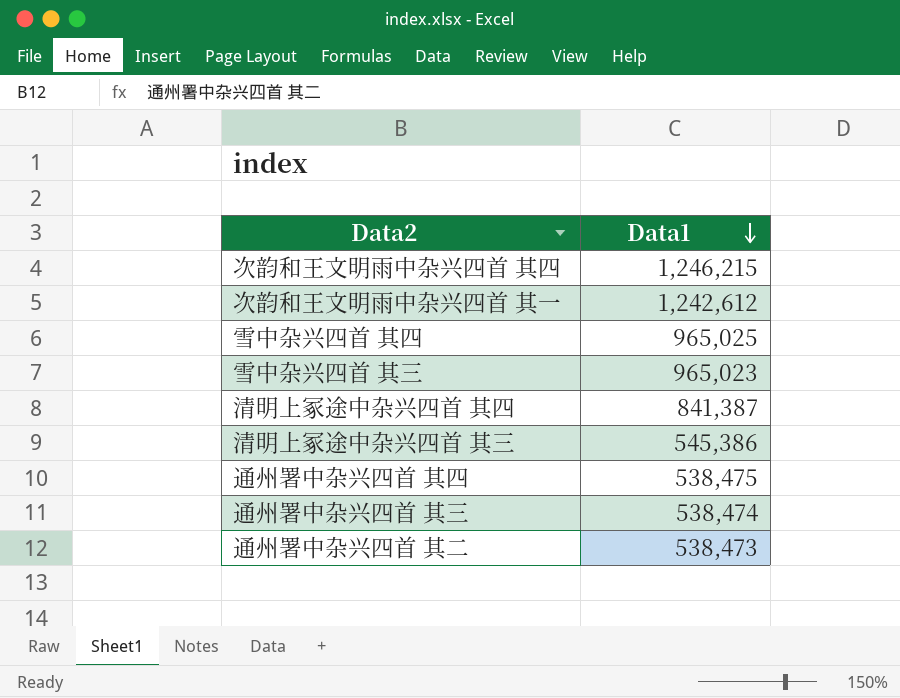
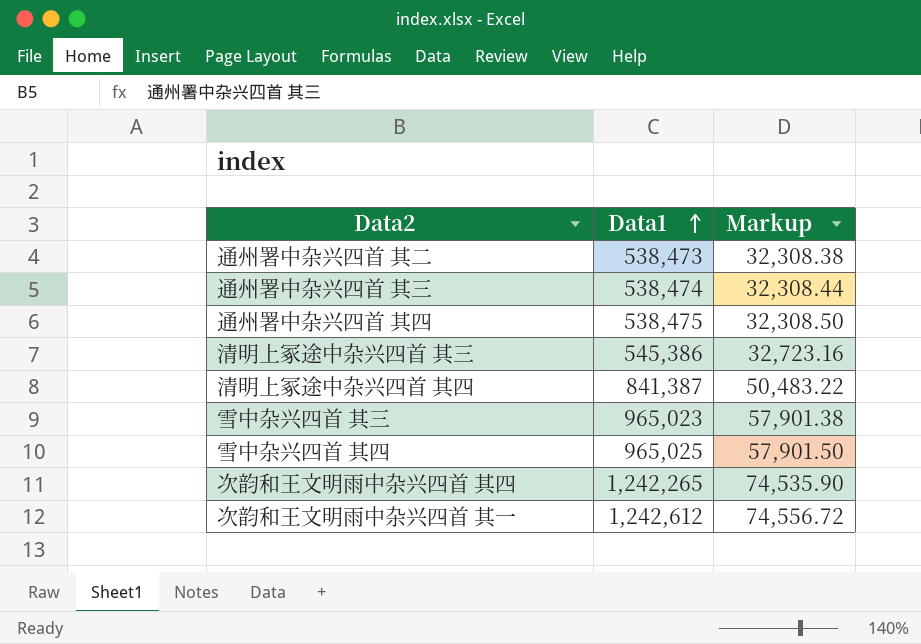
row order: Data1 descending -> Data1 ascending
column Markup | formula: none -> [Data1] * 0.06
次韵和王文明雨中杂兴四首 其四 | Data1: 1,246,215 -> 1,242,265

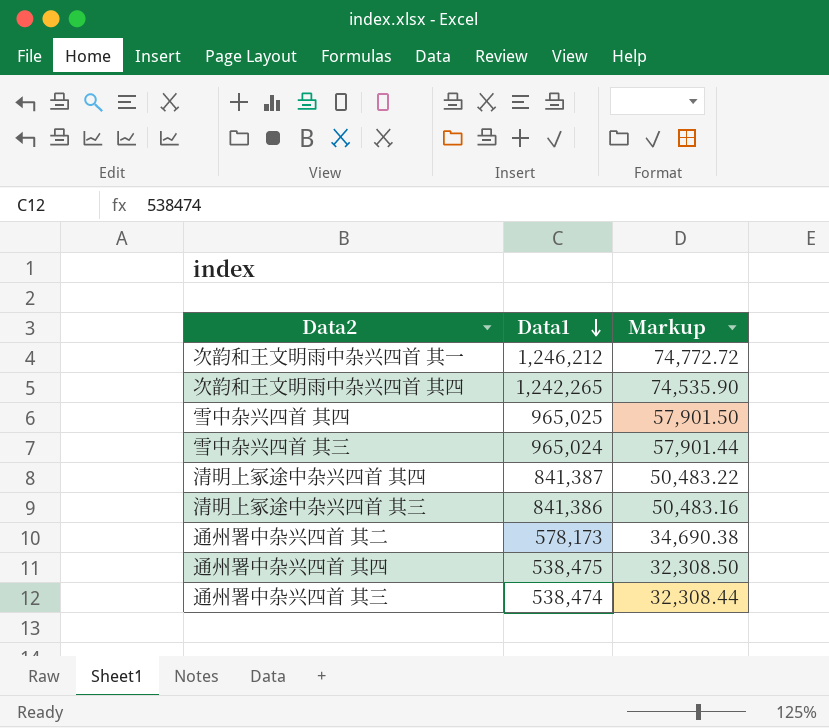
row order: Data1 ascending -> Data1 descending
次韵和王文明雨中杂兴四首 其一 | Data1: 1,242,612 -> 1,246,212
次韵和王文明雨中杂兴四首 其一 | Markup: 74,556.72 -> 74,772.72
雪中杂兴四首 其三 | Data1: 965,023 -> 965,024
雪中杂兴四首 其三 | Markup: 57,901.38 -> 57,901.44
清明上冢途中杂兴四首 其三 | Data1: 545,386 -> 841,386
清明上冢途中杂兴四首 其三 | Markup: 32,723.16 -> 50,483.16
通州署中杂兴四首 其二 | Data1: 538,473 -> 578,173
通州署中杂兴四首 其二 | Markup: 32,308.38 -> 34,690.38

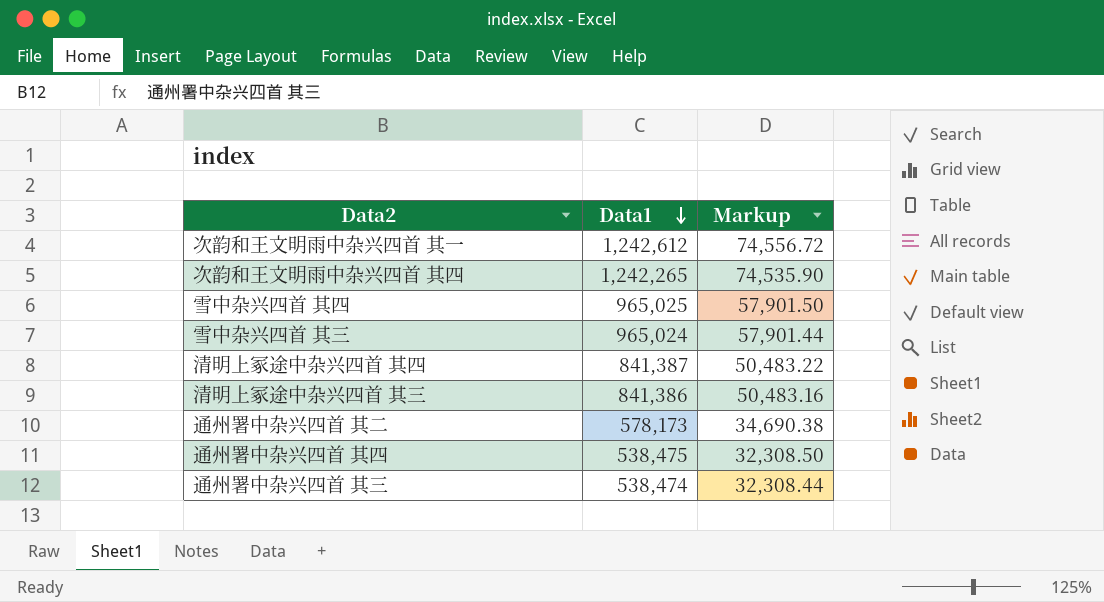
次韵和王文明雨中杂兴四首 其一 | Data1: 1,246,212 -> 1,242,612
次韵和王文明雨中杂兴四首 其一 | Markup: 74,772.72 -> 74,556.72

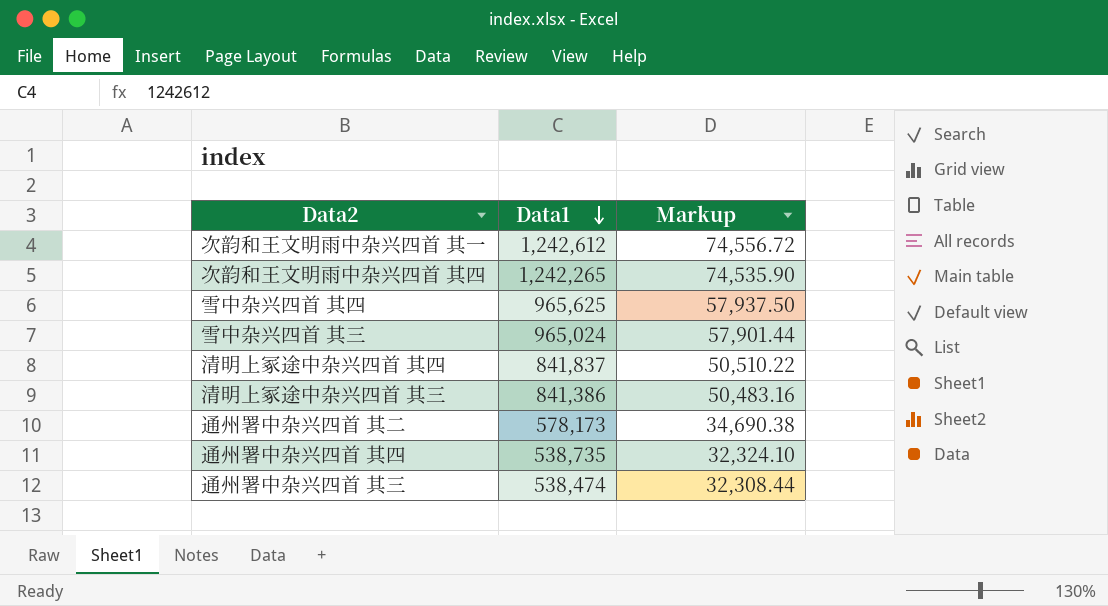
雪中杂兴四首 其四 | Data1: 965,025 -> 965,625
雪中杂兴四首 其四 | Markup: 57,901.50 -> 57,937.50
清明上冢途中杂兴四首 其四 | Data1: 841,387 -> 841,837
清明上冢途中杂兴四首 其四 | Markup: 50,483.22 -> 50,510.22
通州署中杂兴四首 其四 | Data1: 538,475 -> 538,735
通州署中杂兴四首 其四 | Markup: 32,308.50 -> 32,324.10

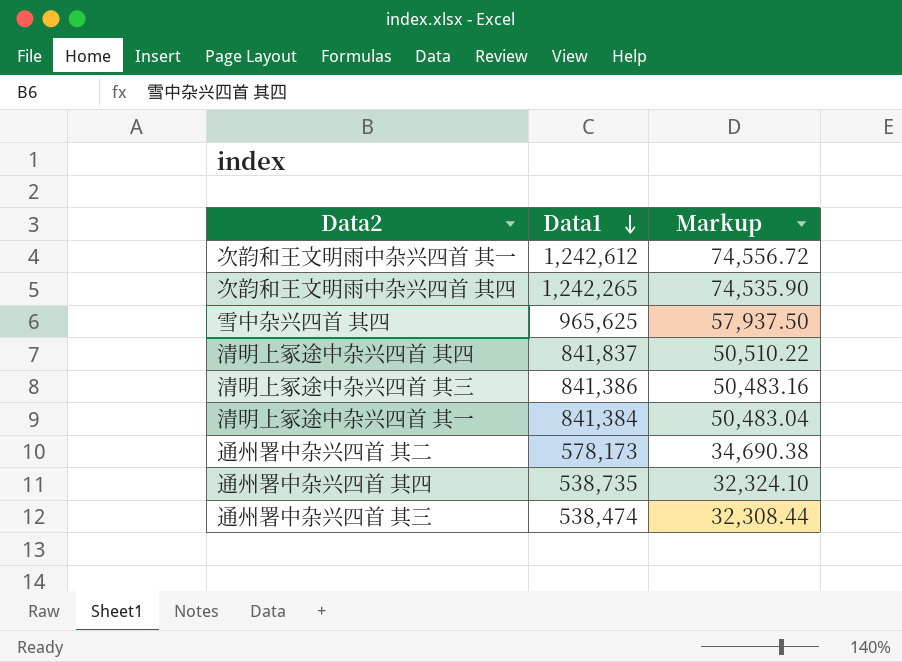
row 雪中杂兴四首 其三: 965,024 | 57,901.44 -> none
row 清明上冢途中杂兴四首 其一: none -> 841,384 | 50,483.04

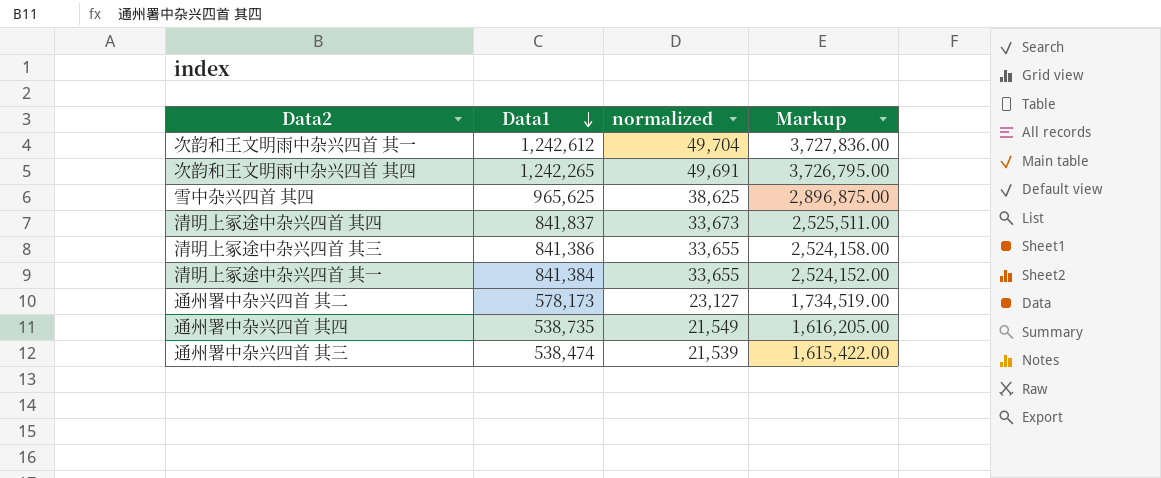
column normalized | formula: none -> [Data1] * 0.04
column Markup | formula: [Data1] * 0.06 -> [Data1] * 3

